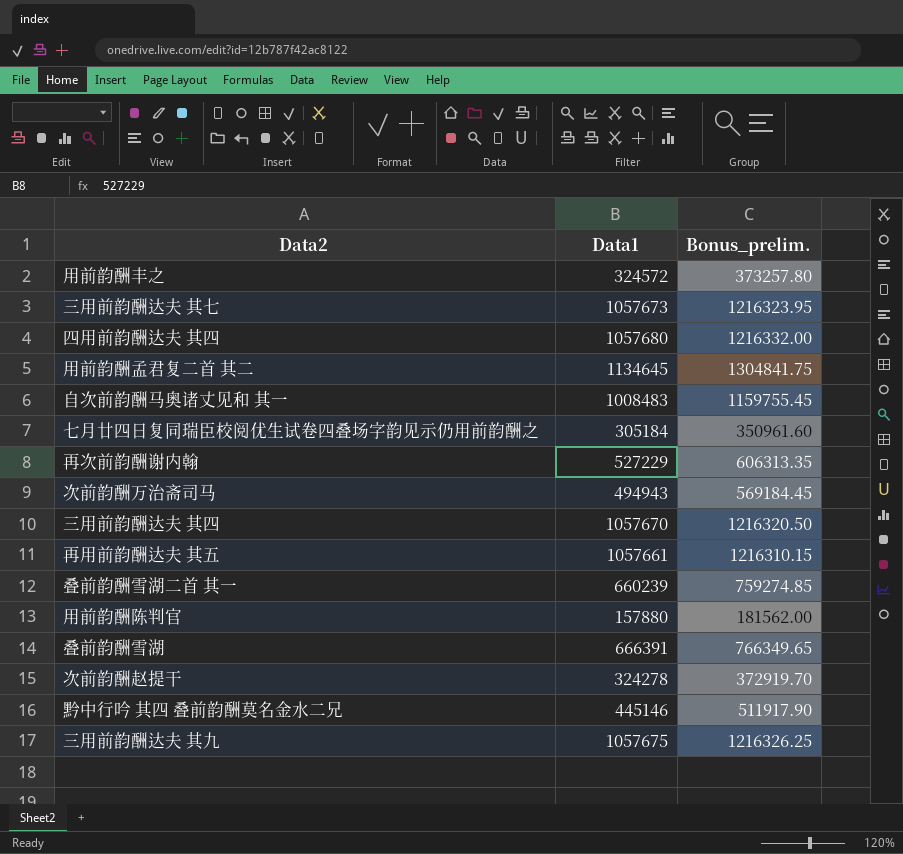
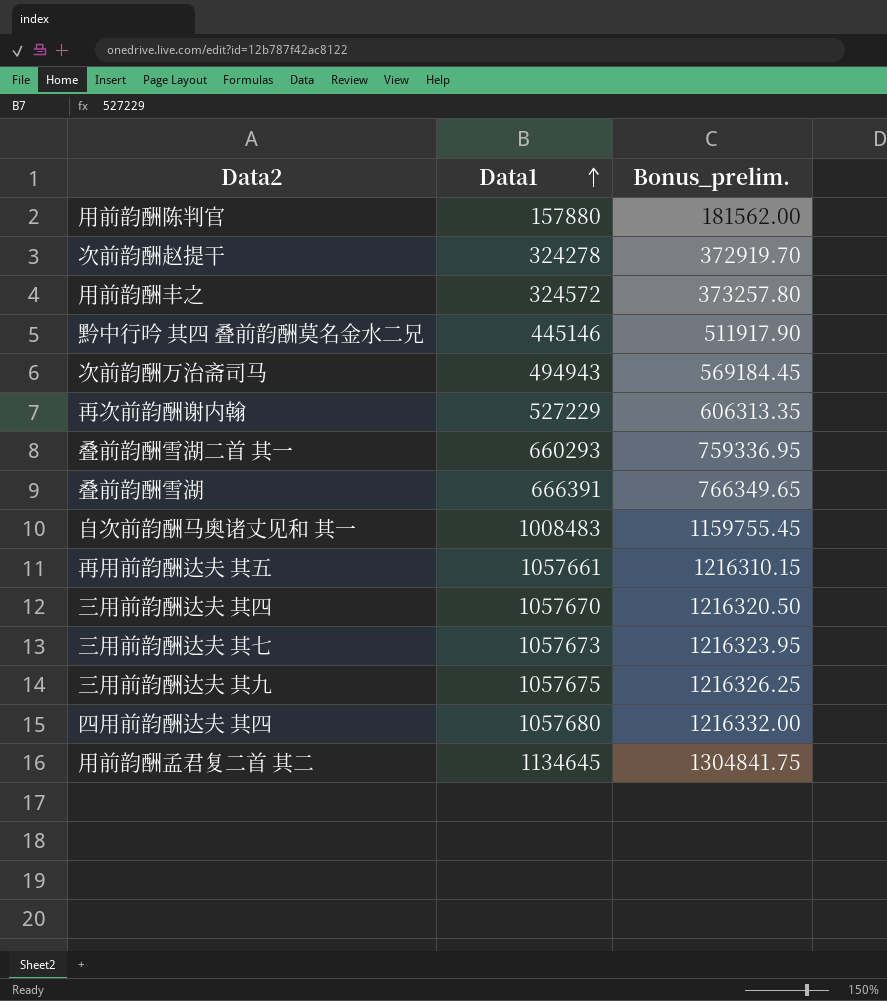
row order: none -> Data1 ascending
row 七月廿四日复同瑞臣校阅优生试卷四叠场字韵见示仍用前韵酬之: 305184 | 350961.60 -> none
叠前韵酬雪湖二首 其一 | Data1: 660239 -> 660293
叠前韵酬雪湖二首 其一 | Bonus_prelim.: 759274.85 -> 759336.95

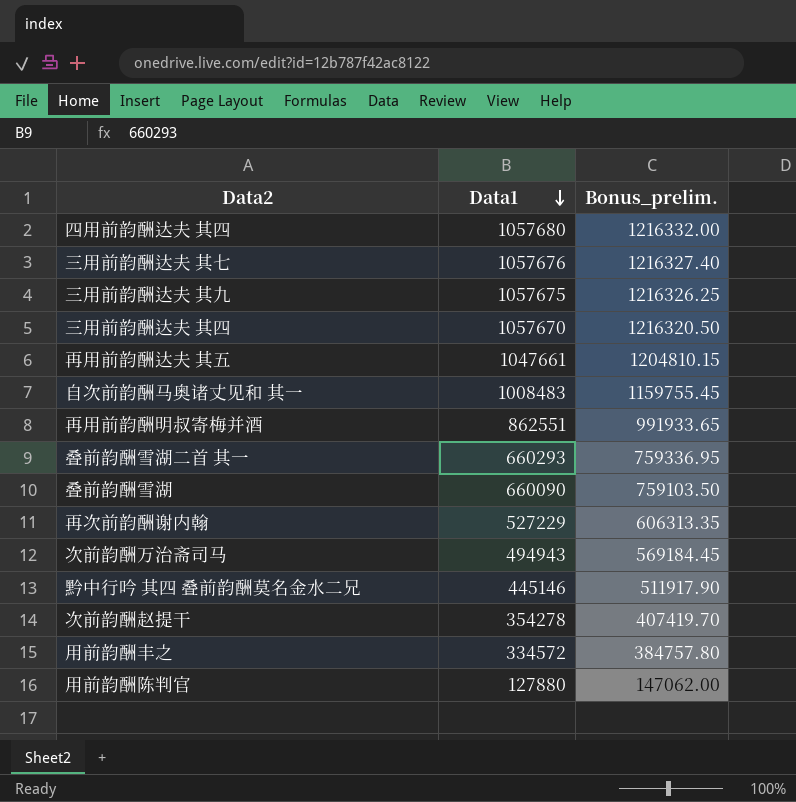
row order: Data1 ascending -> Data1 descending
row 用前韵酬孟君复二首 其二: 1134645 | 1304841.75 -> none
三用前韵酬达夫 其七 | Data1: 1057673 -> 1057676
三用前韵酬达夫 其七 | Bonus_prelim.: 1216323.95 -> 1216327.40
再用前韵酬达夫 其五 | Data1: 1057661 -> 1047661
再用前韵酬达夫 其五 | Bonus_prelim.: 1216310.15 -> 1204810.15
row 再用前韵酬明叔寄梅并酒: none -> 862551 | 991933.65
叠前韵酬雪湖 | Data1: 666391 -> 660090
叠前韵酬雪湖 | Bonus_prelim.: 766349.65 -> 759103.50
次前韵酬赵提干 | Data1: 324278 -> 354278
次前韵酬赵提干 | Bonus_prelim.: 372919.70 -> 407419.70
用前韵酬丰之 | Data1: 324572 -> 334572
用前韵酬丰之 | Bonus_prelim.: 373257.80 -> 384757.80
用前韵酬陈判官 | Data1: 157880 -> 127880
用前韵酬陈判官 | Bonus_prelim.: 181562.00 -> 147062.00

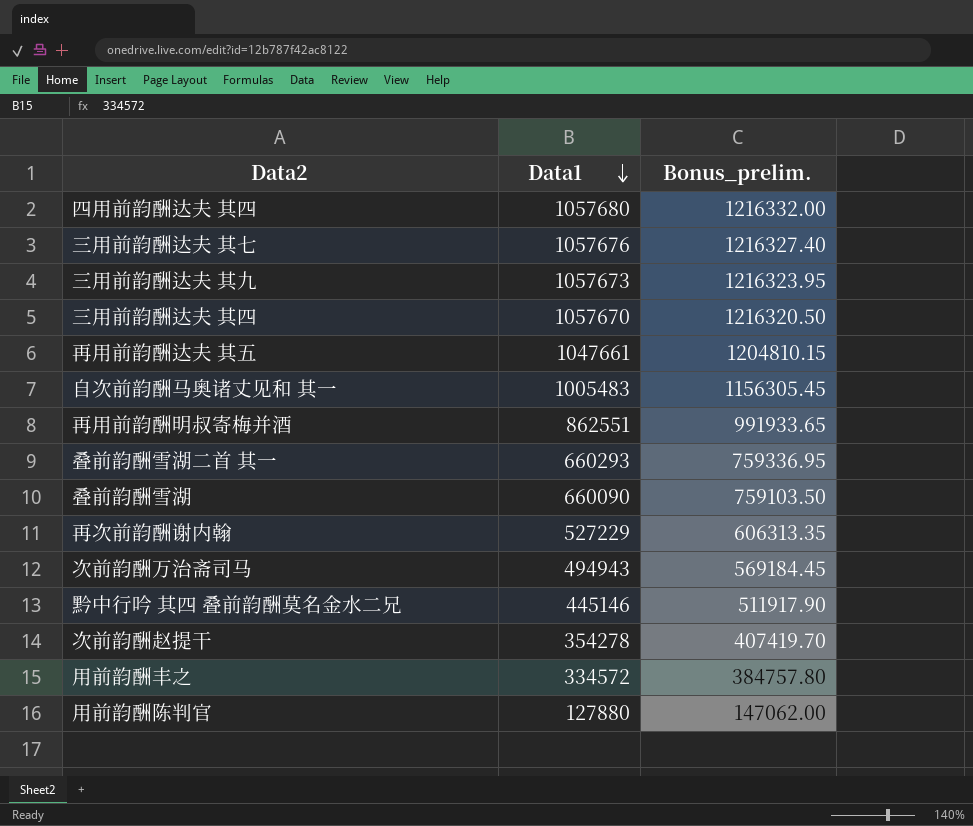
三用前韵酬达夫 其九 | Data1: 1057675 -> 1057673
三用前韵酬达夫 其九 | Bonus_prelim.: 1216326.25 -> 1216323.95
自次前韵酬马奥诸丈见和 其一 | Data1: 1008483 -> 1005483
自次前韵酬马奥诸丈见和 其一 | Bonus_prelim.: 1159755.45 -> 1156305.45

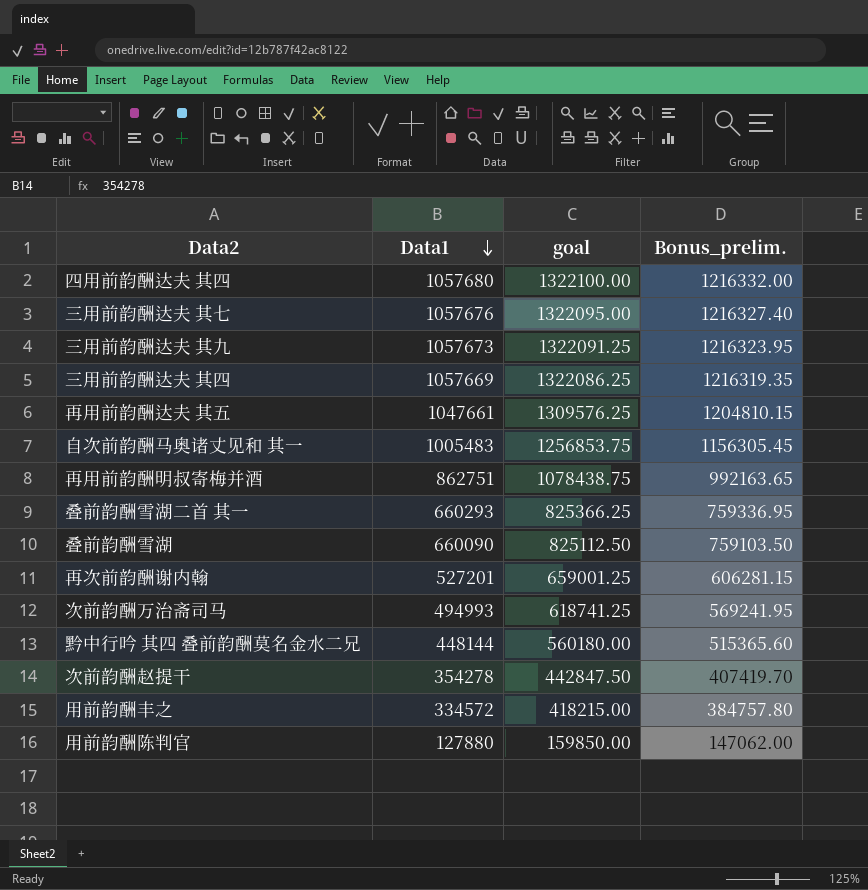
column goal | formula: none -> [Data1] * 1.25
三用前韵酬达夫 其四 | Data1: 1057670 -> 1057669
三用前韵酬达夫 其四 | Bonus_prelim.: 1216320.50 -> 1216319.35
再用前韵酬明叔寄梅并酒 | Data1: 862551 -> 862751
再用前韵酬明叔寄梅并酒 | Bonus_prelim.: 991933.65 -> 992163.65
再次前韵酬谢内翰 | Data1: 527229 -> 527201
再次前韵酬谢内翰 | Bonus_prelim.: 606313.35 -> 606281.15
次前韵酬万治斋司马 | Data1: 494943 -> 494993
次前韵酬万治斋司马 | Bonus_prelim.: 569184.45 -> 569241.95
黔中行吟 其四 叠前韵酬莫名金水二兄 | Data1: 445146 -> 448144
黔中行吟 其四 叠前韵酬莫名金水二兄 | Bonus_prelim.: 511917.90 -> 515365.60

